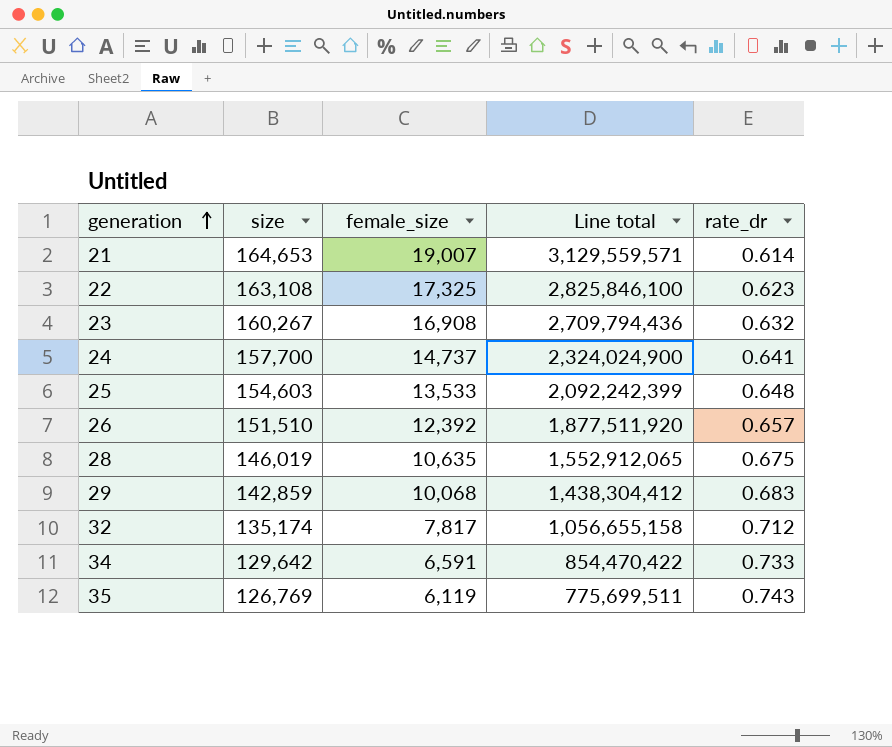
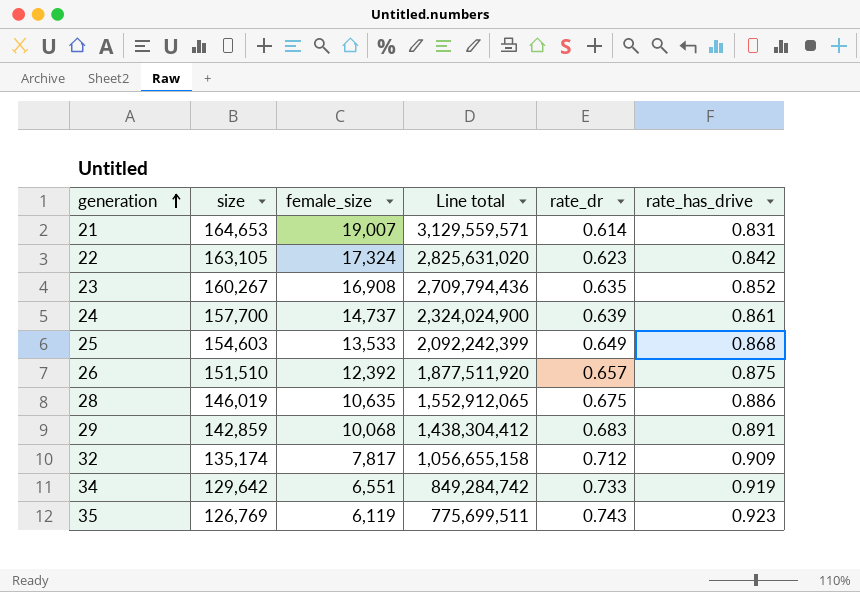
column rate_has_drive | position: none -> 6
22 | size: 163,108 -> 163,105
22 | female_size: 17,325 -> 17,324
22 | Line total: 2,825,846,100 -> 2,825,631,020
23 | rate_dr: 0.632 -> 0.635
24 | rate_dr: 0.641 -> 0.639
25 | rate_dr: 0.648 -> 0.649
34 | female_size: 6,591 -> 6,551
34 | Line total: 854,470,422 -> 849,284,742

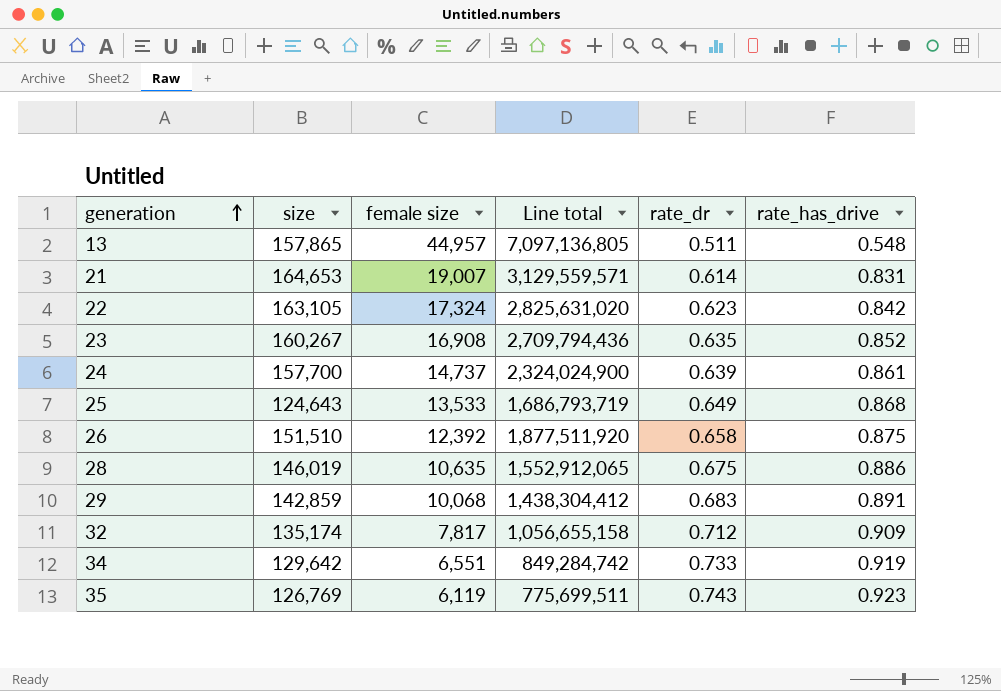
column name: female_size -> female size
row 13: none -> 157,865 | 44,957 | 7,097,136,805 | 0.511 | 0.548
25 | size: 154,603 -> 124,643
25 | Line total: 2,092,242,399 -> 1,686,793,719
26 | rate_dr: 0.657 -> 0.658

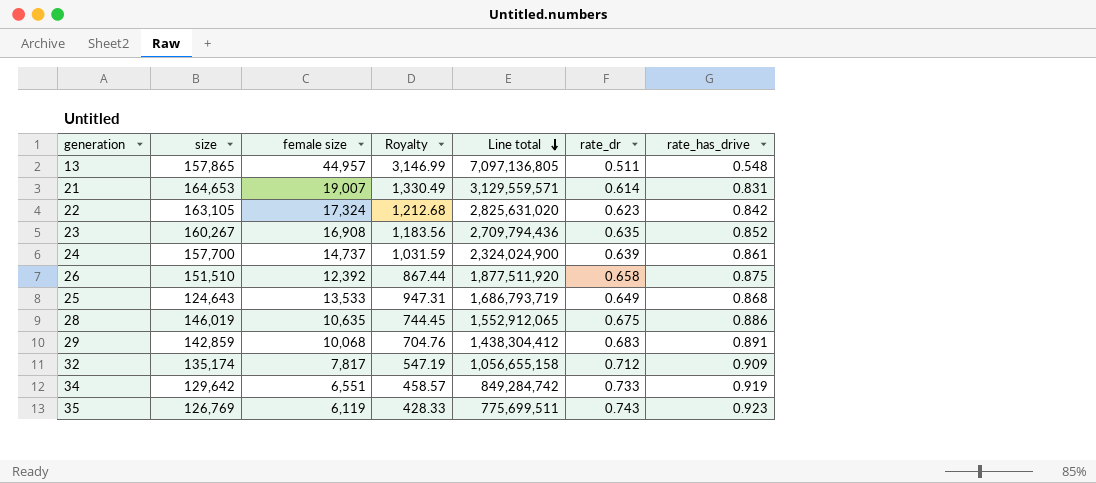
row order: generation ascending -> Line total descending
column Royalty | formula: none -> [female size] * 0.07

